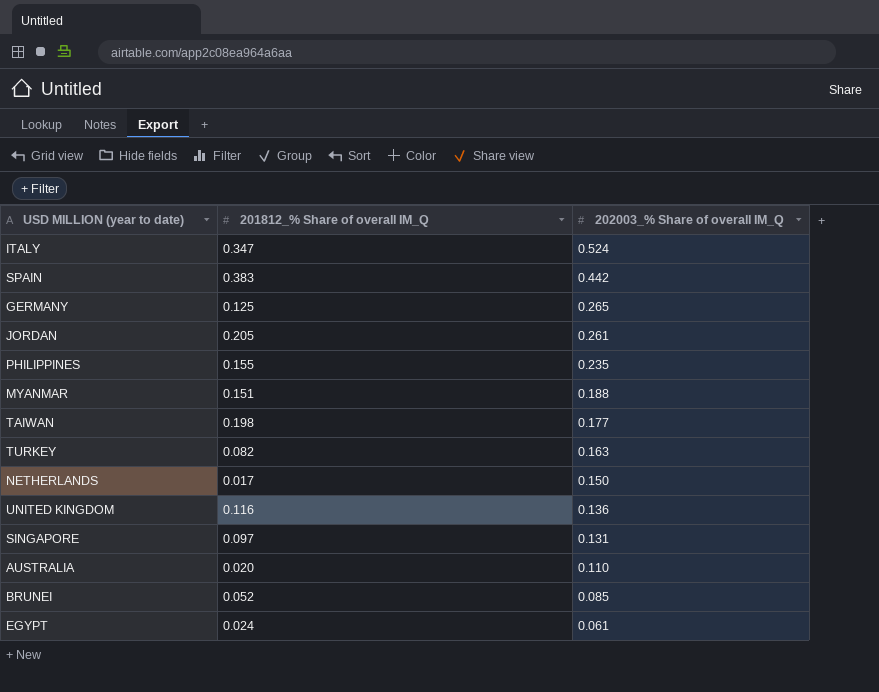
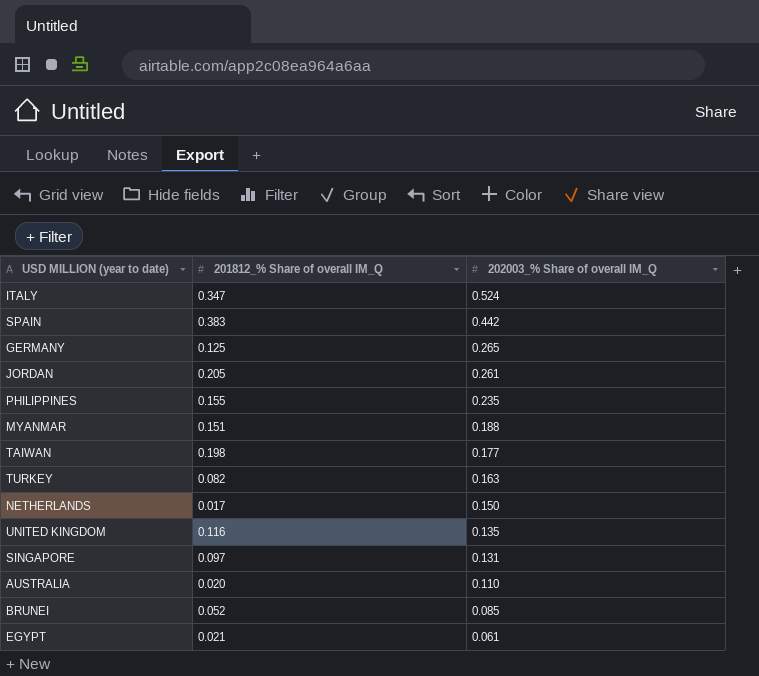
UNITED KINGDOM | 202003_% Share of overall IM_Q: 0.136 -> 0.135
EGYPT | 201812_% Share of overall IM_Q: 0.024 -> 0.021

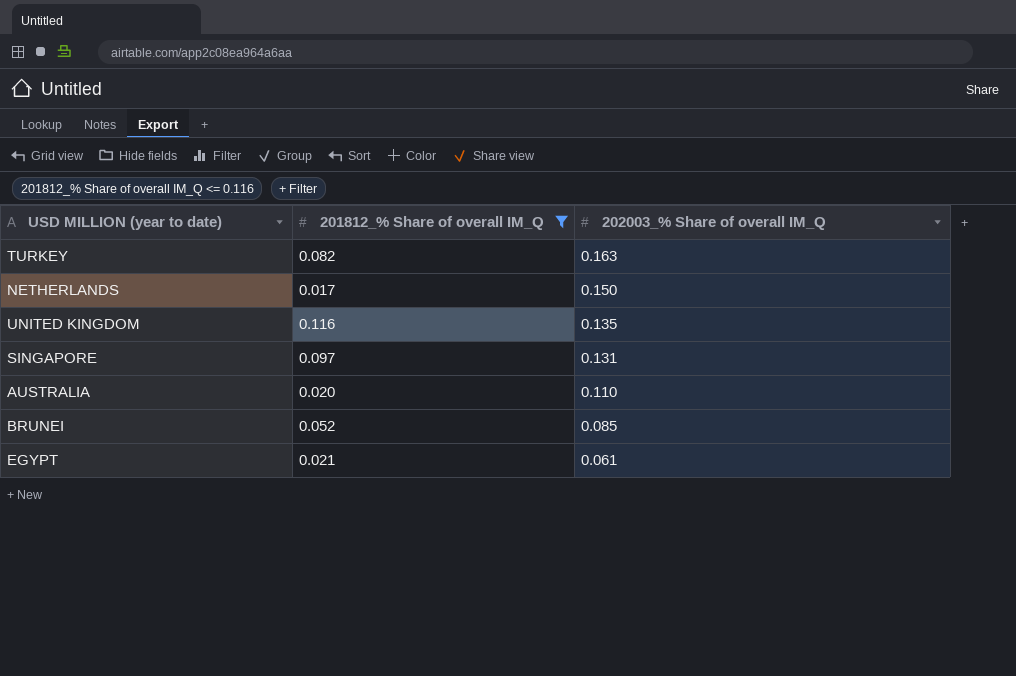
filter: none -> 201812_% Share of overall IM_Q <= 0.116

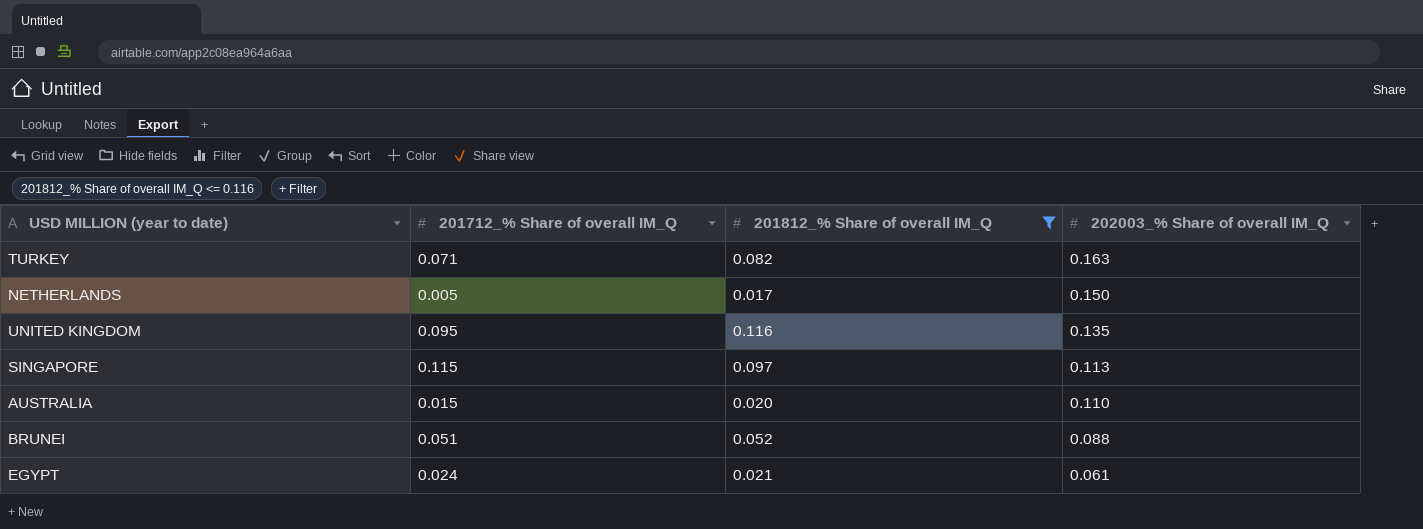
column 201712_% Share of overall IM_Q | position: none -> 2
SINGAPORE | 202003_% Share of overall IM_Q: 0.131 -> 0.113
BRUNEI | 202003_% Share of overall IM_Q: 0.085 -> 0.088

